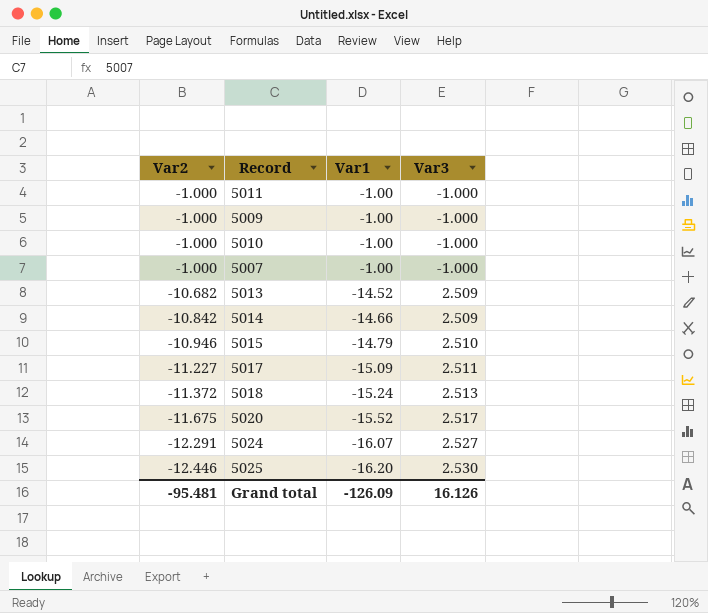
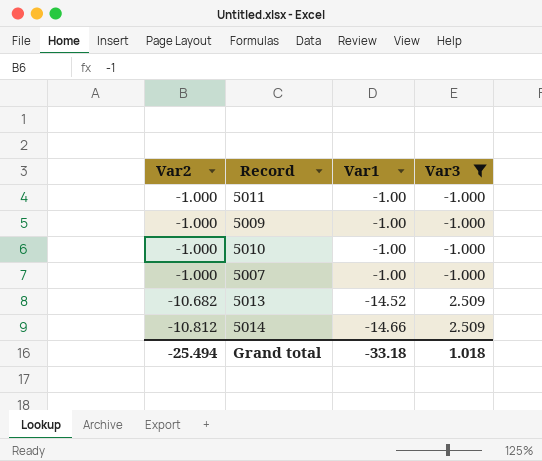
filter: none -> Var3 <= 2.509
5014 | Var2: -10.842 -> -10.812
Grand total | Var2: -95.481 -> -25.494
Grand total | Var1: -126.09 -> -33.18
Grand total | Var3: 16.126 -> 1.018

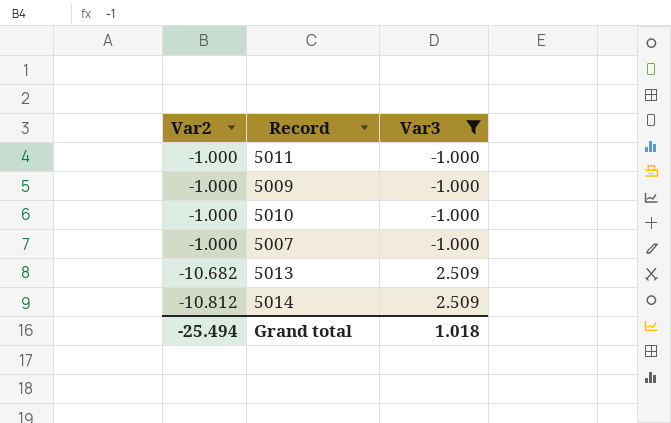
column Var1 | position: 3 -> none

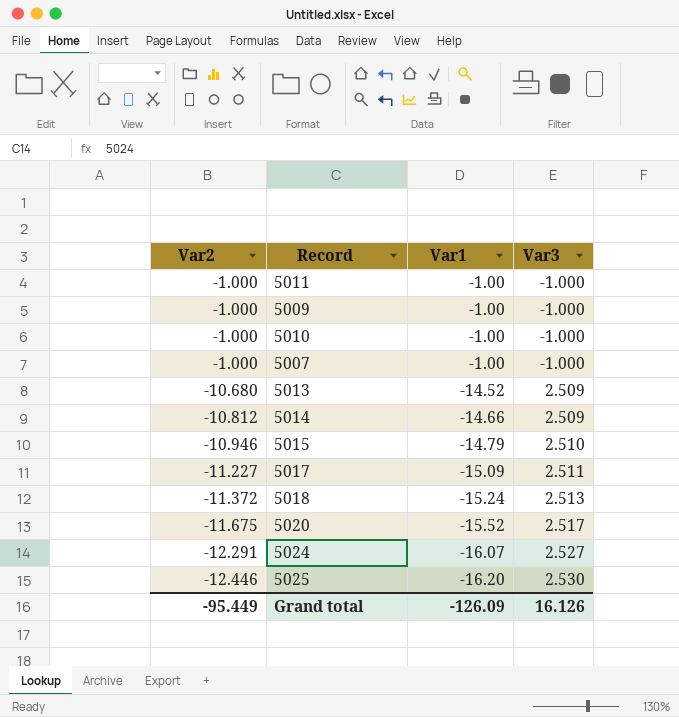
filter: Var3 <= 2.509 -> none
column Var1 | position: none -> 3
5013 | Var2: -10.682 -> -10.680
Grand total | Var2: -25.494 -> -95.449
Grand total | Var3: 1.018 -> 16.126

